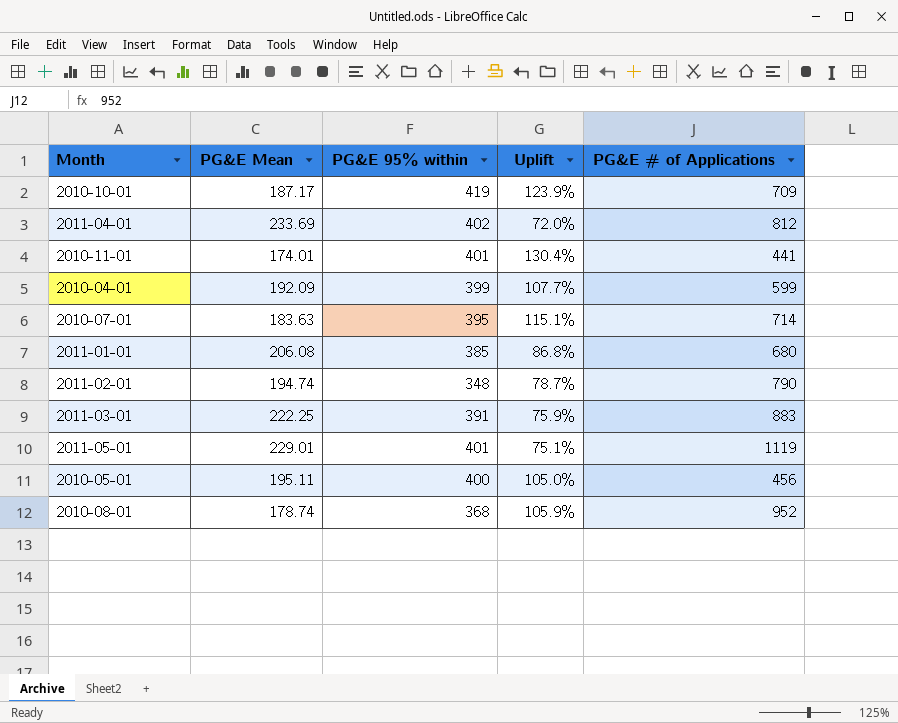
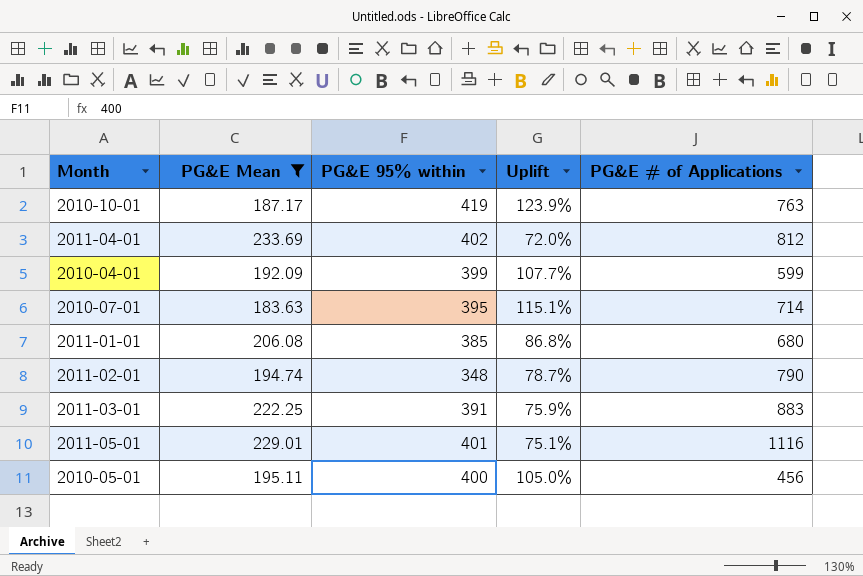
filter: none -> PG&E Mean >= 183.63
2010-10-01 | PG&E # of Applications: 709 -> 763
2011-05-01 | PG&E # of Applications: 1119 -> 1116

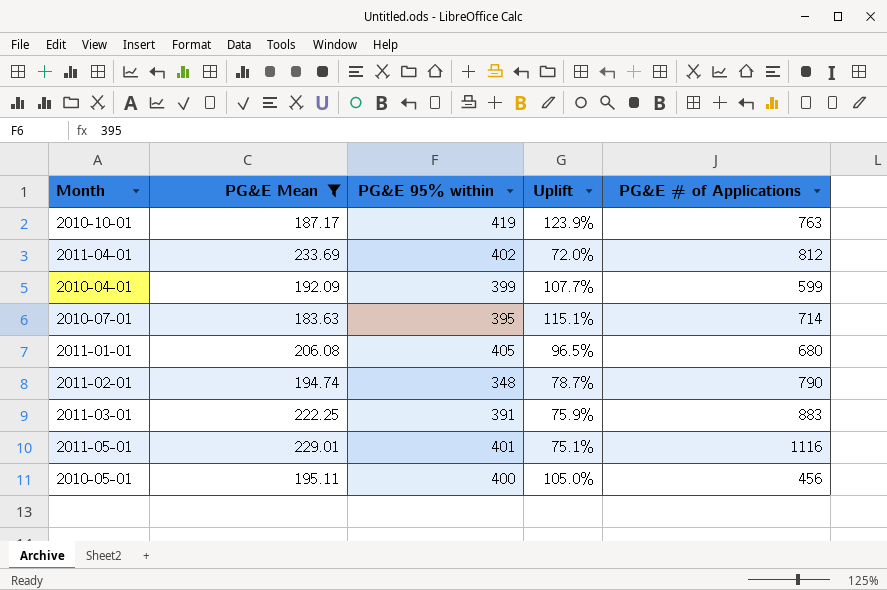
2011-01-01 | PG&E 95% within: 385 -> 405
2011-01-01 | Uplift: 86.8% -> 96.5%

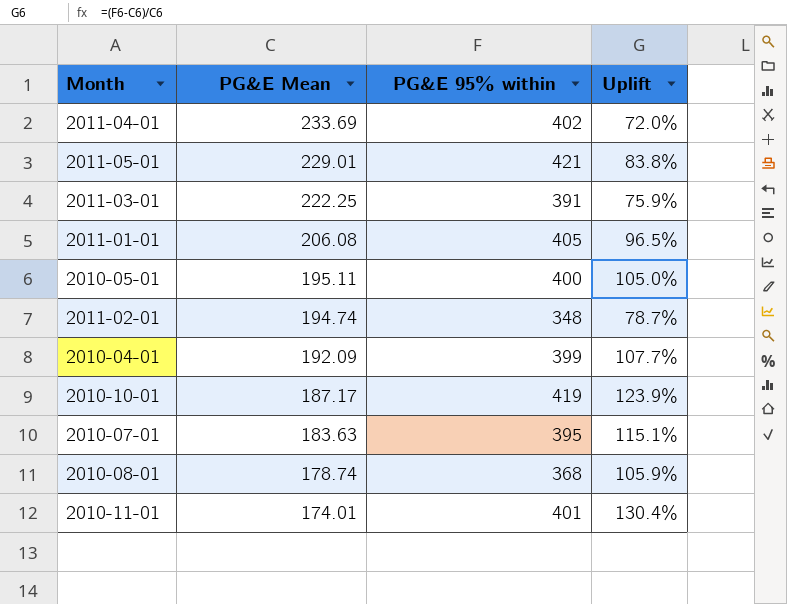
filter: PG&E Mean >= 183.63 -> none
row order: none -> PG&E Mean descending
column PG&E # of Applications | position: 5 -> none
2011-05-01 | PG&E 95% within: 401 -> 421
2011-05-01 | Uplift: 75.1% -> 83.8%

